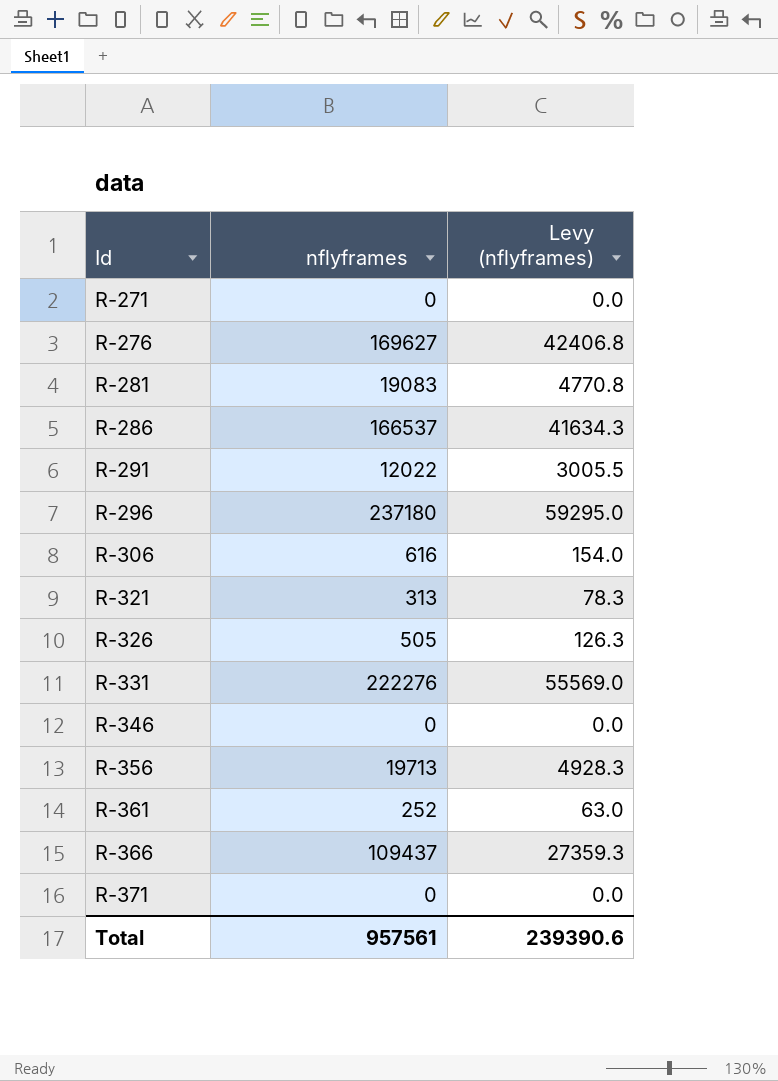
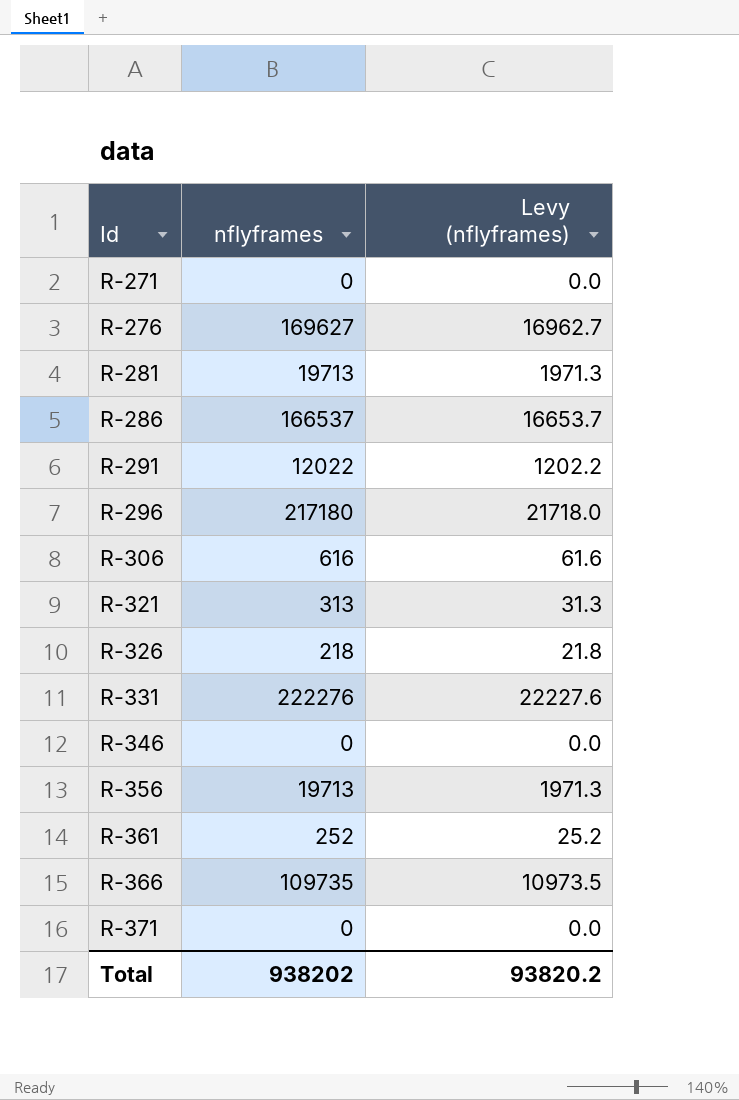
column Levy (nflyframes) | formula: [nflyframes] * 0.25 -> [nflyframes] * 0.1
R-281 | nflyframes: 19083 -> 19713
R-296 | nflyframes: 237180 -> 217180
R-326 | nflyframes: 505 -> 218
R-366 | nflyframes: 109437 -> 109735
Total | nflyframes: 957561 -> 938202
Total | Levy (nflyframes): 239390.6 -> 93820.2

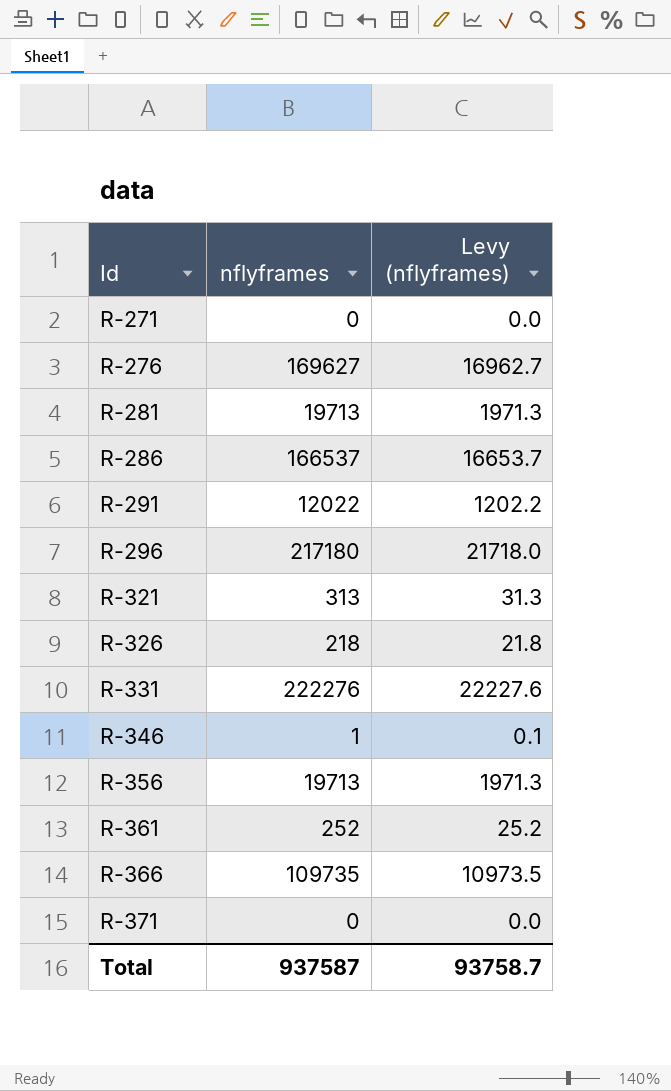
row R-306: 616 | 61.6 -> none
R-346 | nflyframes: 0 -> 1
R-346 | Levy (nflyframes): 0.0 -> 0.1
Total | nflyframes: 938202 -> 937587
Total | Levy (nflyframes): 93820.2 -> 93758.7

